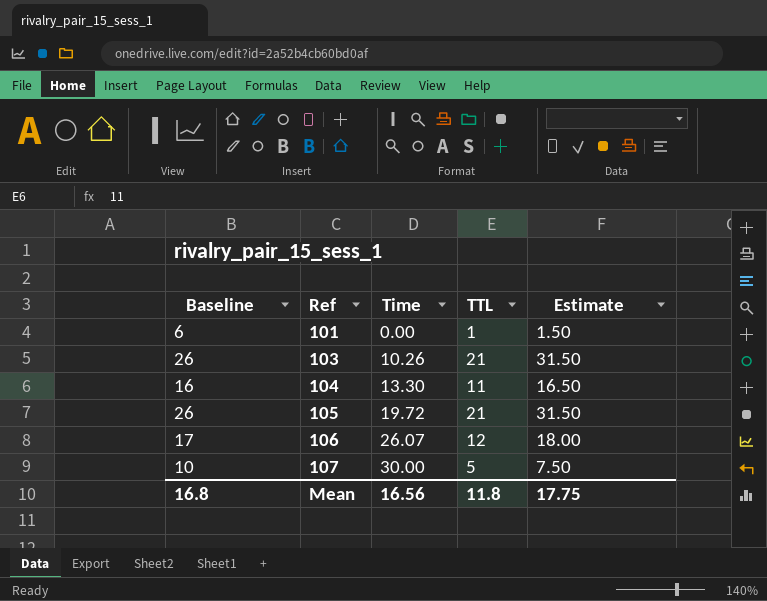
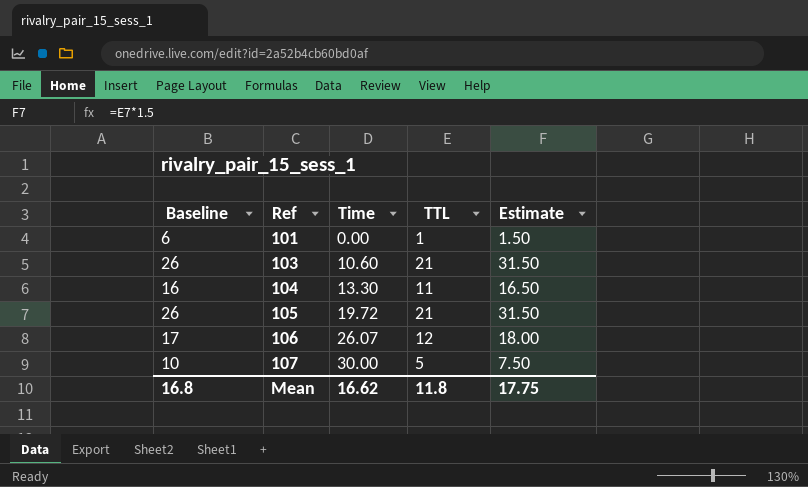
103 | Time: 10.26 -> 10.60
Mean | Time: 16.56 -> 16.62

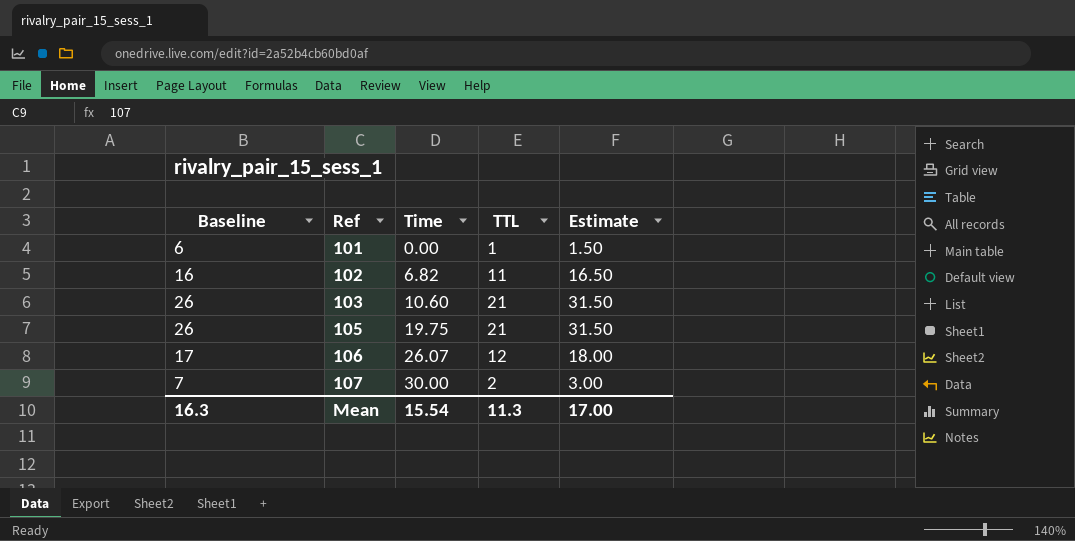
row 104: 16 | 13.30 | 11 | 16.50 -> none
row 102: none -> 16 | 6.82 | 11 | 16.50
105 | Time: 19.72 -> 19.75
107 | Baseline: 10 -> 7
107 | TTL: 5 -> 2
107 | Estimate: 7.50 -> 3.00
Mean | Baseline: 16.8 -> 16.3
Mean | Time: 16.62 -> 15.54
Mean | TTL: 11.8 -> 11.3
Mean | Estimate: 17.75 -> 17.00

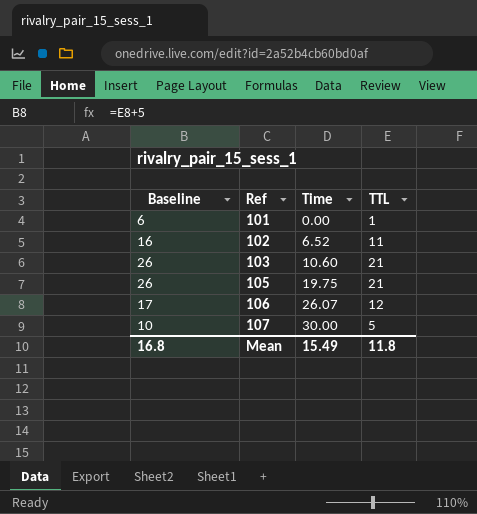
column Estimate | formula: [TTL] * 1.5 -> none
102 | Time: 6.82 -> 6.52
107 | Baseline: 7 -> 10
107 | TTL: 2 -> 5
Mean | Baseline: 16.3 -> 16.8
Mean | Time: 15.54 -> 15.49
Mean | TTL: 11.3 -> 11.8

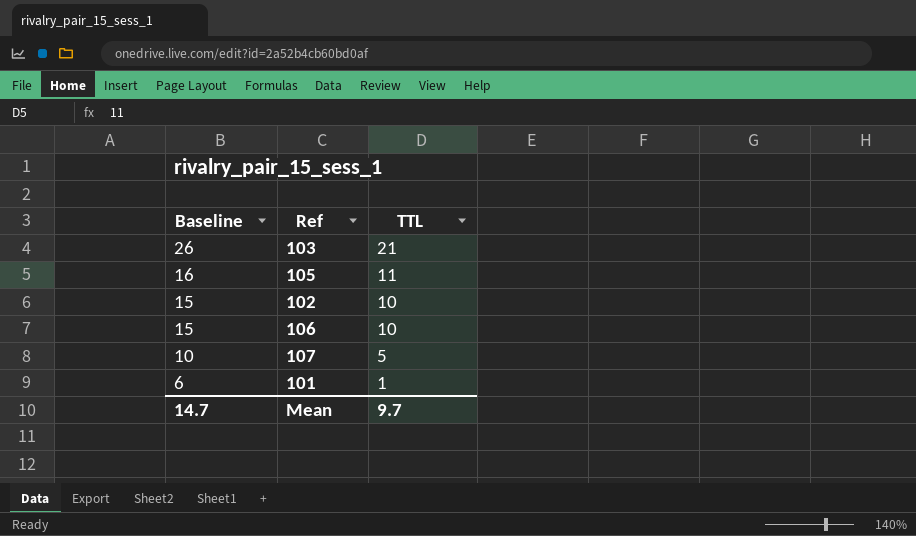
row order: Ref ascending -> Baseline descending
column Time | position: 3 -> none
105 | Baseline: 26 -> 16
105 | TTL: 21 -> 11
102 | Baseline: 16 -> 15
102 | TTL: 11 -> 10
106 | Baseline: 17 -> 15
106 | TTL: 12 -> 10
Mean | Baseline: 16.8 -> 14.7
Mean | TTL: 11.8 -> 9.7

